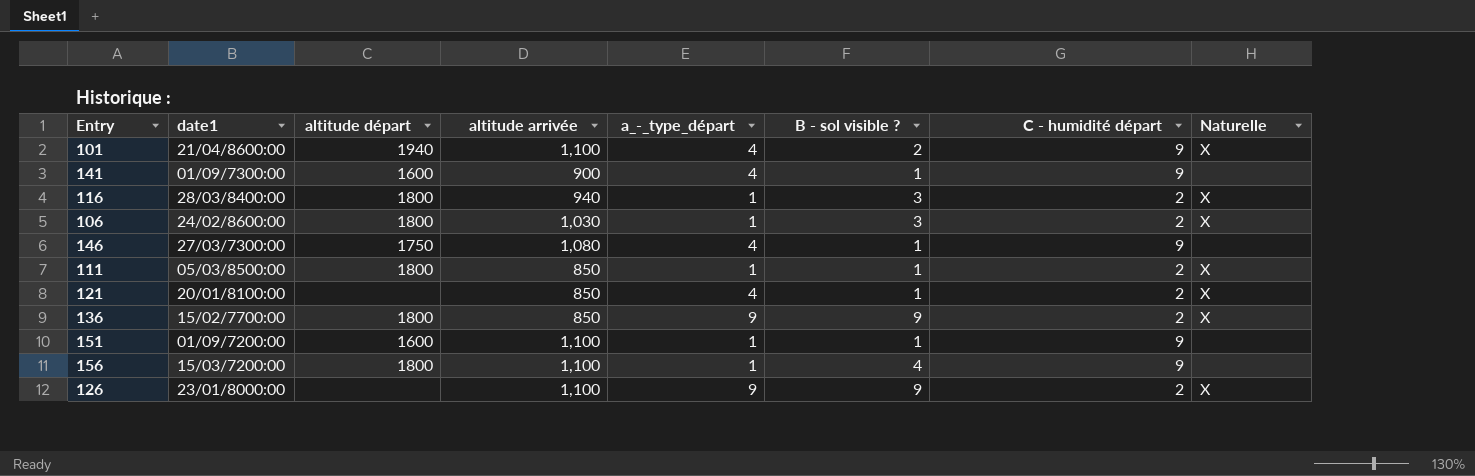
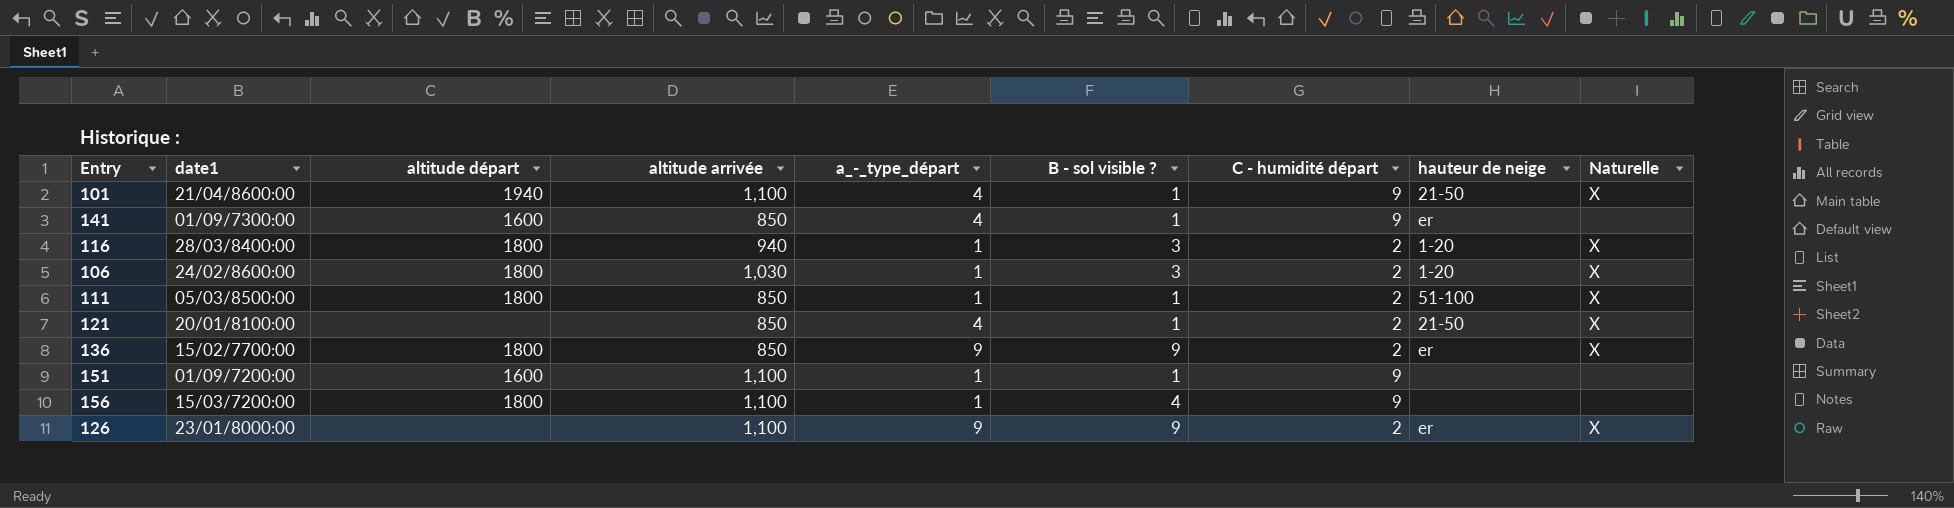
column hauteur de neige | position: none -> 8
row 146: 27/03/7300:00 | 1750 | 1,080 | 4 | 1 | 9 | none -> none
101 | B - sol visible ?: 2 -> 1
141 | altitude arrivée: 900 -> 850

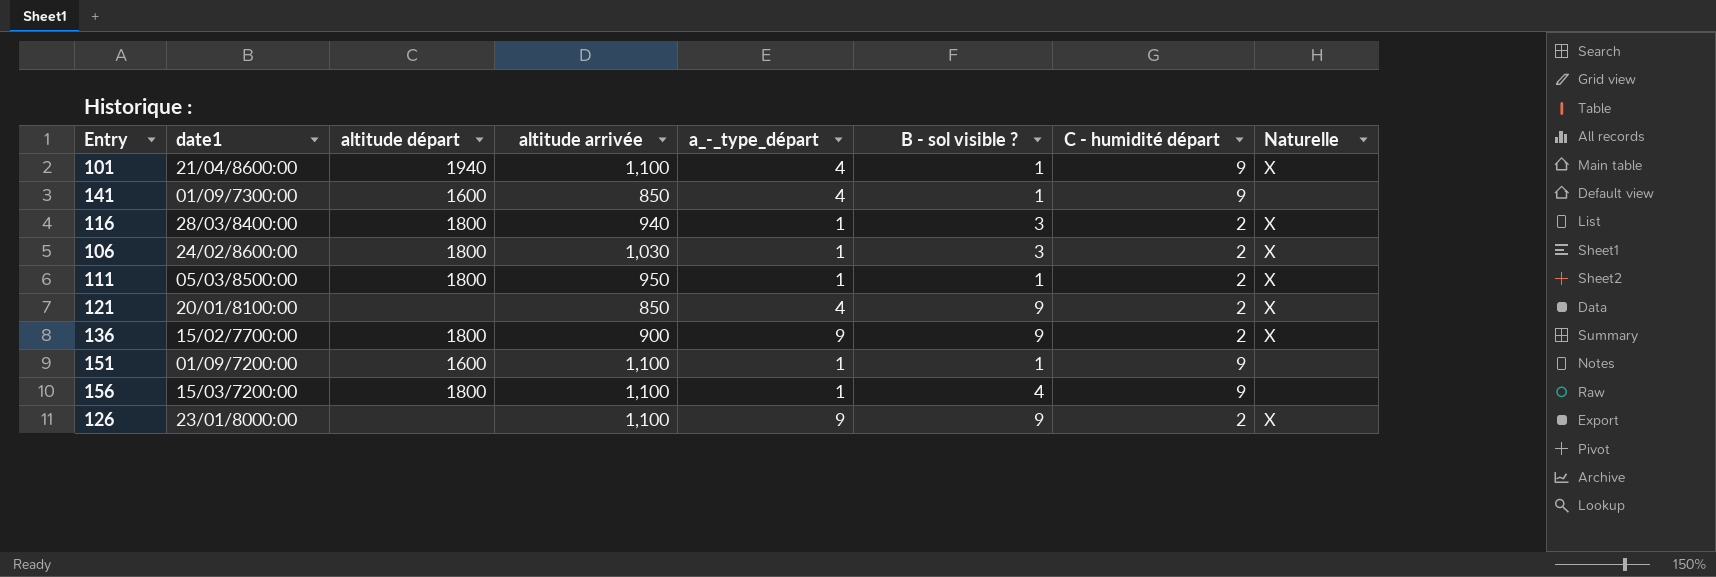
column hauteur de neige | position: 8 -> none
111 | altitude arrivée: 850 -> 950
121 | B - sol visible ?: 1 -> 9
136 | altitude arrivée: 850 -> 900

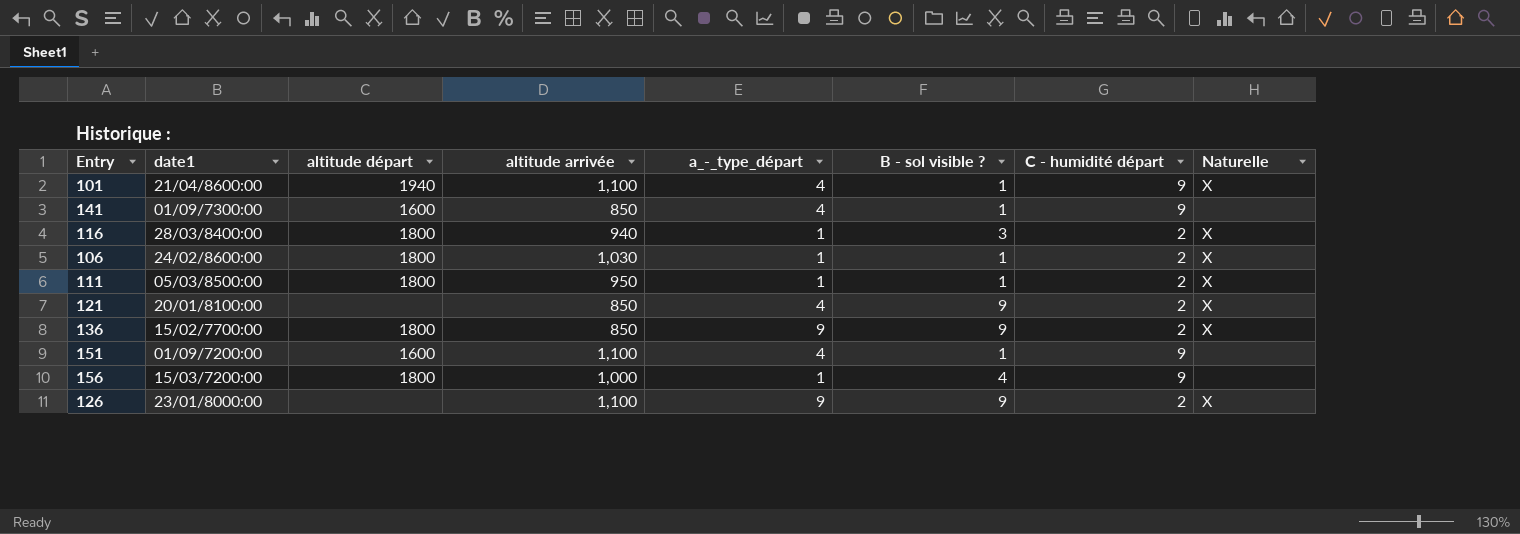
106 | B - sol visible ?: 3 -> 1
136 | altitude arrivée: 900 -> 850
151 | a_-_type_départ: 1 -> 4
156 | altitude arrivée: 1,100 -> 1,000

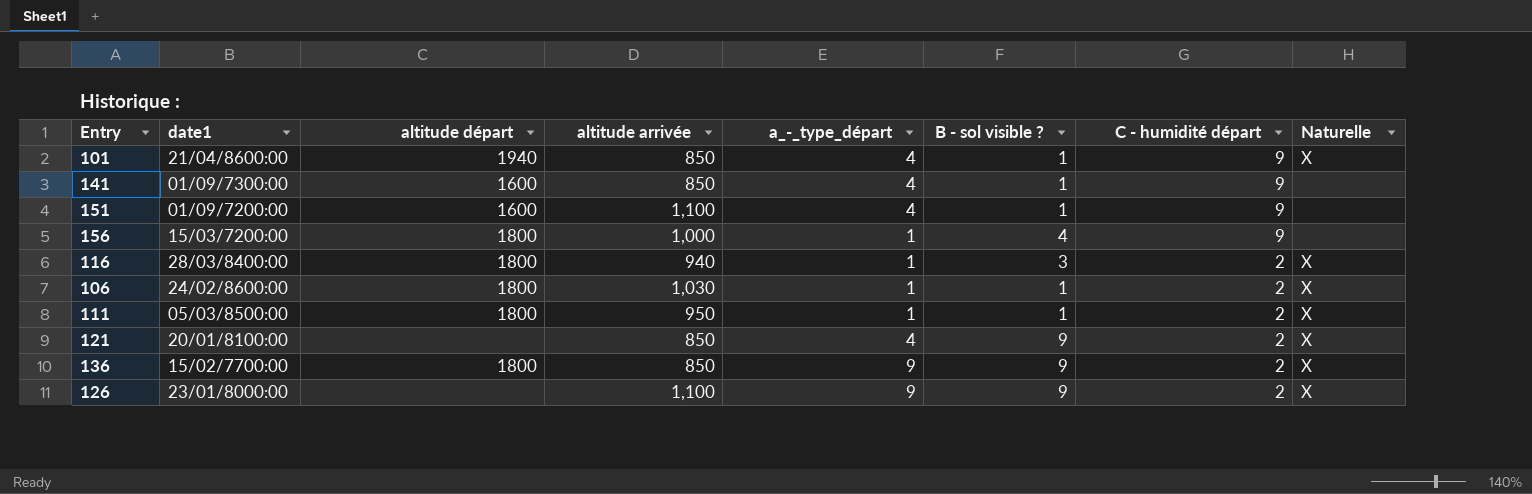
row order: none -> C - humidité départ descending
101 | altitude arrivée: 1,100 -> 850

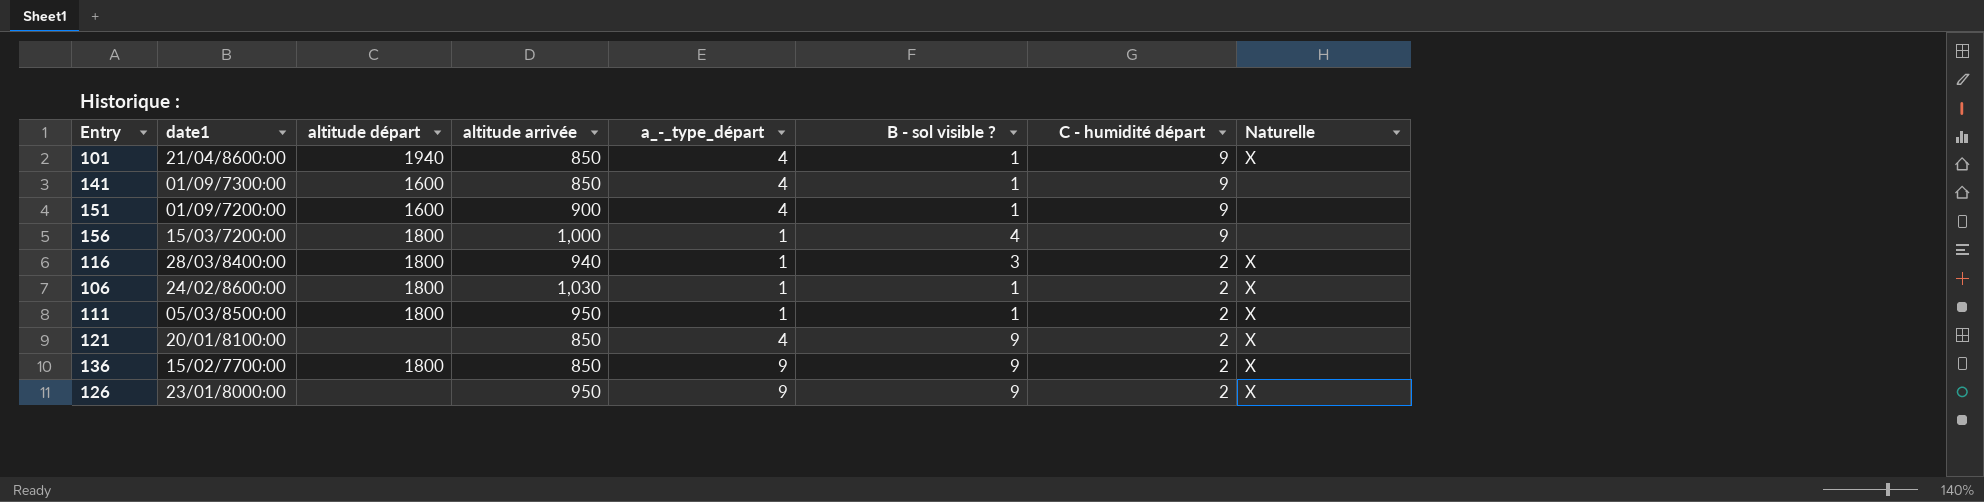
151 | altitude arrivée: 1,100 -> 900
126 | altitude arrivée: 1,100 -> 950

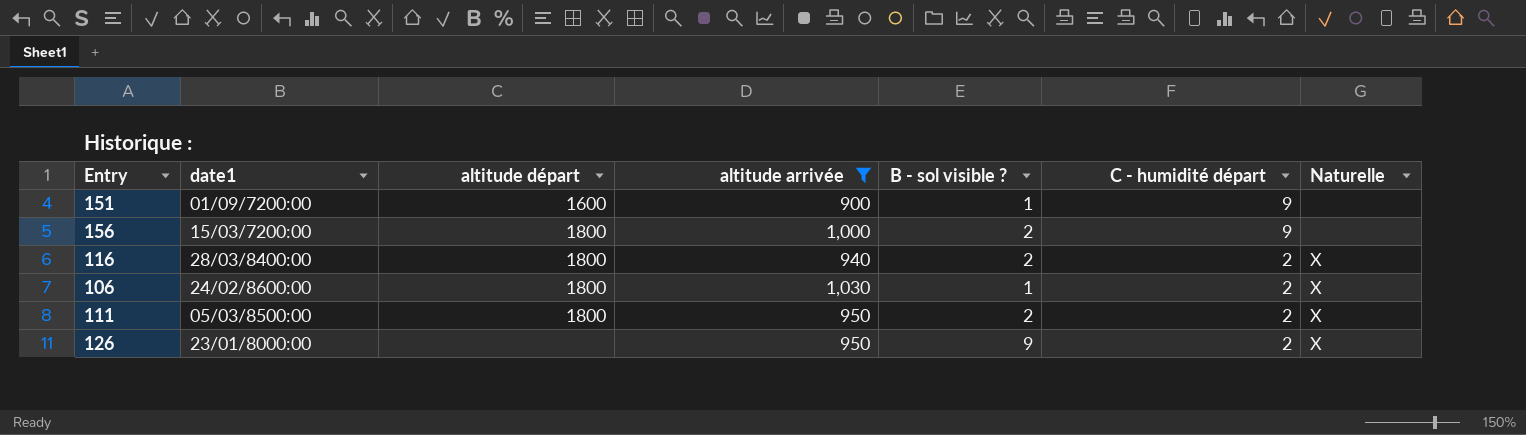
filter: none -> altitude arrivée != 850
column a_-_type_départ | position: 5 -> none
156 | B - sol visible ?: 4 -> 2
116 | B - sol visible ?: 3 -> 2
111 | B - sol visible ?: 1 -> 2

